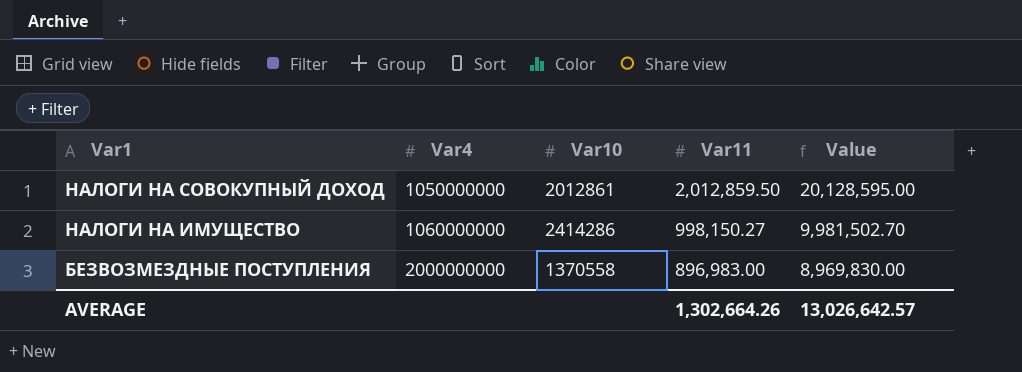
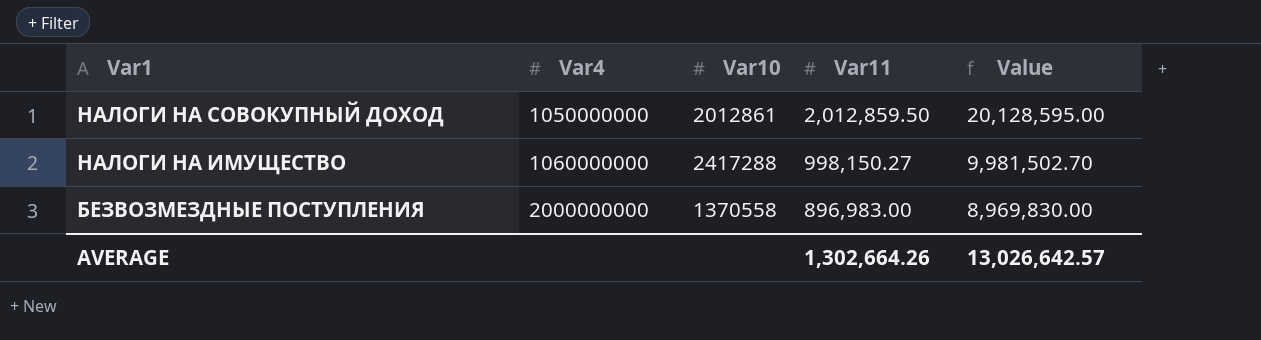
НАЛОГИ НА ИМУЩЕСТВО | Var10: 2414286 -> 2417288

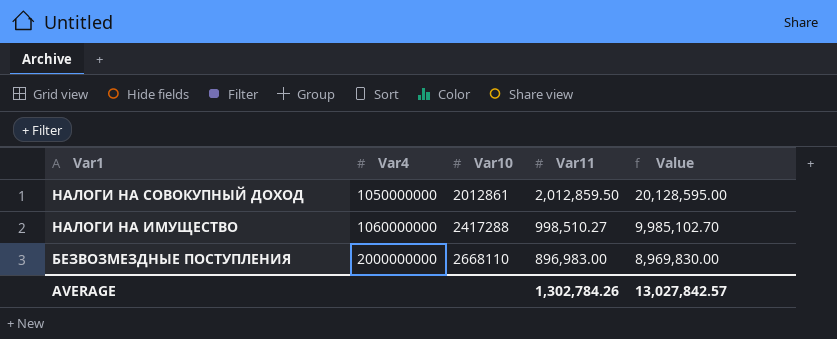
НАЛОГИ НА ИМУЩЕСТВО | Var11: 998,150.27 -> 998,510.27
НАЛОГИ НА ИМУЩЕСТВО | Value: 9,981,502.70 -> 9,985,102.70
БЕЗВОЗМЕЗДНЫЕ ПОСТУПЛЕНИЯ | Var10: 1370558 -> 2668110
AVERAGE | Var11: 1,302,664.26 -> 1,302,784.26
AVERAGE | Value: 13,026,642.57 -> 13,027,842.57

